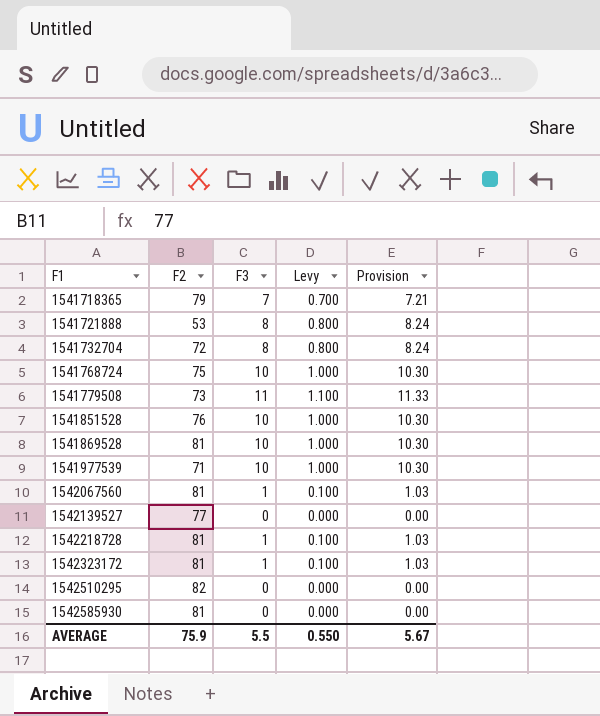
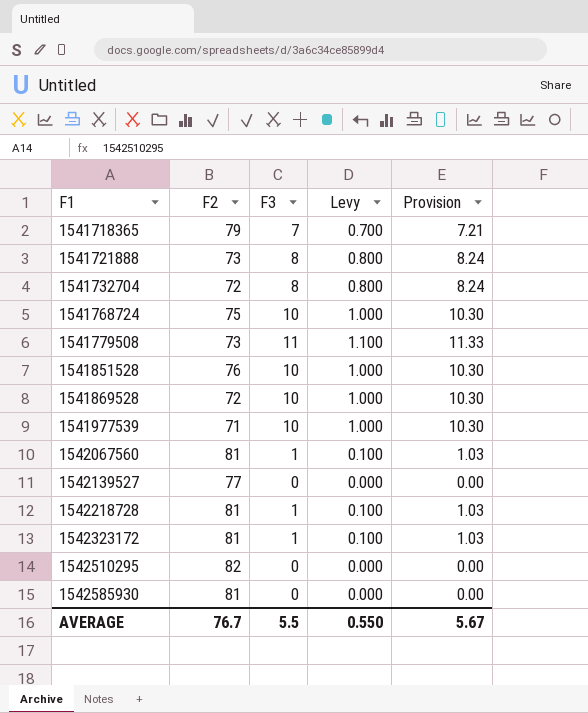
1541721888 | F2: 53 -> 73
1541869528 | F2: 81 -> 72
AVERAGE | F2: 75.9 -> 76.7

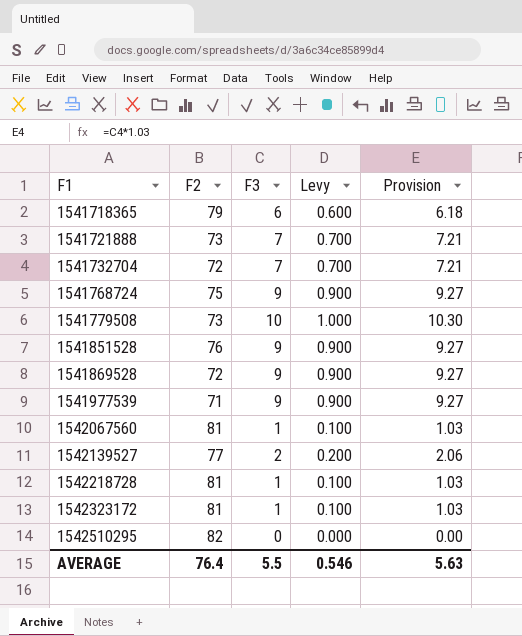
row 1542585930: 81 | 0 | 0.000 | 0.00 -> none
1541718365 | F3: 7 -> 6
1541718365 | Levy: 0.700 -> 0.600
1541718365 | Provision: 7.21 -> 6.18
1541721888 | F3: 8 -> 7
1541721888 | Levy: 0.800 -> 0.700
1541721888 | Provision: 8.24 -> 7.21
1541732704 | F3: 8 -> 7
1541732704 | Levy: 0.800 -> 0.700
1541732704 | Provision: 8.24 -> 7.21
1541768724 | F3: 10 -> 9
1541768724 | Levy: 1.000 -> 0.900
1541768724 | Provision: 10.30 -> 9.27
1541779508 | F3: 11 -> 10
1541779508 | Levy: 1.100 -> 1.000
1541779508 | Provision: 11.33 -> 10.30
1541851528 | F3: 10 -> 9
1541851528 | Levy: 1.000 -> 0.900
1541851528 | Provision: 10.30 -> 9.27
1541869528 | F3: 10 -> 9
1541869528 | Levy: 1.000 -> 0.900
1541869528 | Provision: 10.30 -> 9.27
1541977539 | F3: 10 -> 9
1541977539 | Levy: 1.000 -> 0.900
1541977539 | Provision: 10.30 -> 9.27
1542139527 | F3: 0 -> 2
1542139527 | Levy: 0.000 -> 0.200
1542139527 | Provision: 0.00 -> 2.06
AVERAGE | F2: 76.7 -> 76.4
AVERAGE | Levy: 0.550 -> 0.546
AVERAGE | Provision: 5.67 -> 5.63

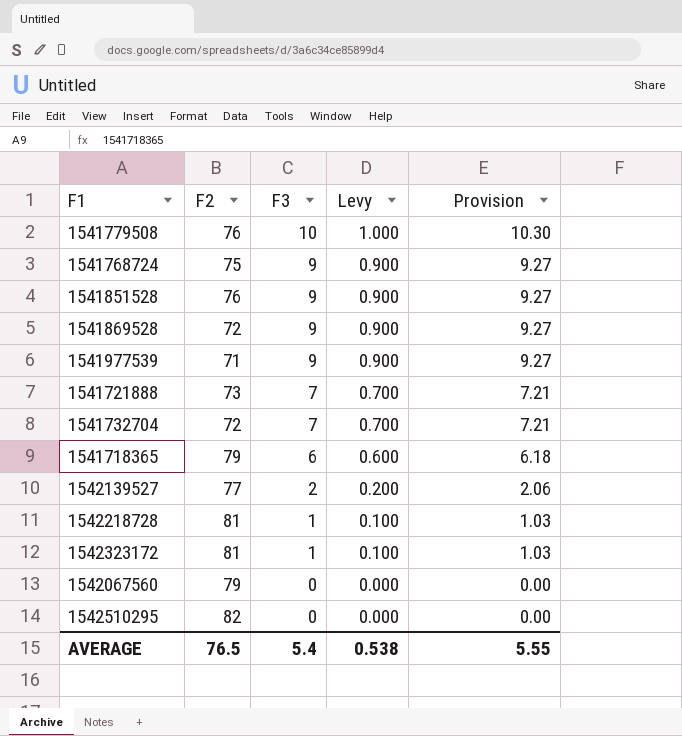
row order: F1 ascending -> F3 descending
1541779508 | F2: 73 -> 76
1542067560 | F2: 81 -> 79
1542067560 | F3: 1 -> 0
1542067560 | Levy: 0.100 -> 0.000
1542067560 | Provision: 1.03 -> 0.00
AVERAGE | F2: 76.4 -> 76.5
AVERAGE | F3: 5.5 -> 5.4
AVERAGE | Levy: 0.546 -> 0.538
AVERAGE | Provision: 5.63 -> 5.55

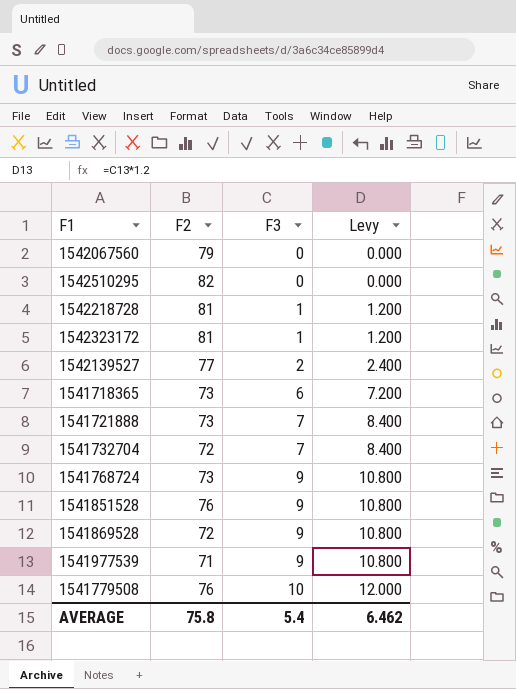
row order: F3 descending -> F3 ascending
column Provision | formula: [F3] * 1.03 -> none
column Levy | formula: [F3] * 0.1 -> [F3] * 1.2
1541718365 | F2: 79 -> 73
1541768724 | F2: 75 -> 73
AVERAGE | F2: 76.5 -> 75.8
AVERAGE | Levy: 0.538 -> 6.462

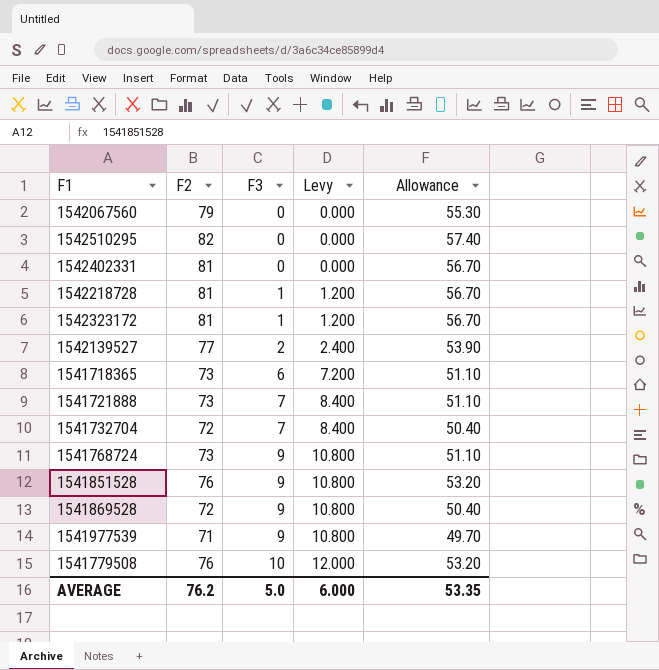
column Allowance | formula: none -> [F2] * 0.7
row 1542402331: none -> 81 | 0 | 0.000 | 56.70
AVERAGE | F2: 75.8 -> 76.2
AVERAGE | F3: 5.4 -> 5.0
AVERAGE | Levy: 6.462 -> 6.000

